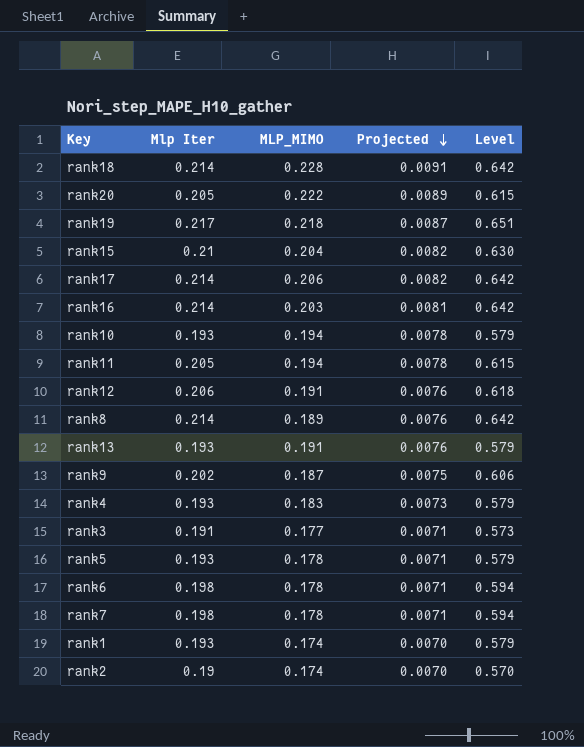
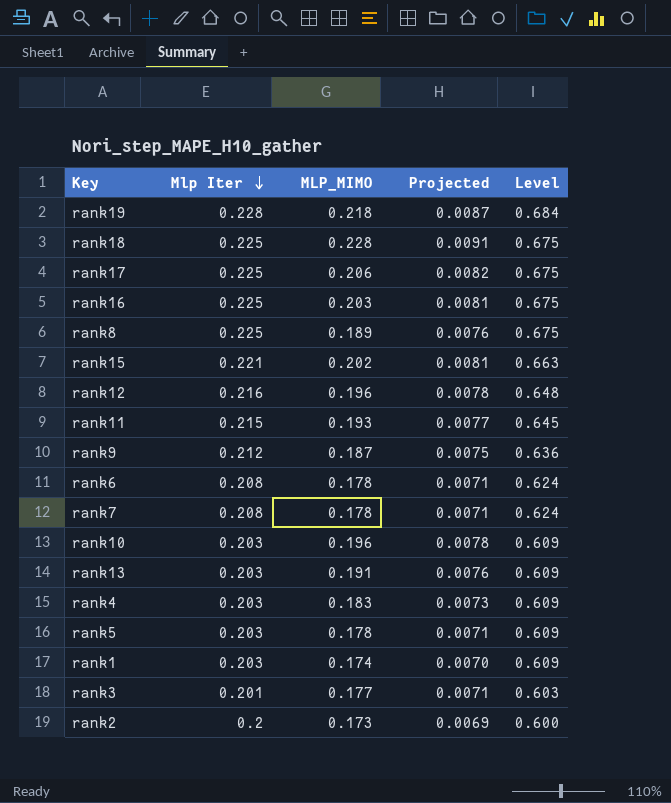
row order: Projected descending -> Mlp Iter descending
row rank20: 0.205 | 0.222 | 0.0089 | 0.615 -> none
rank19 | Mlp Iter: 0.217 -> 0.228
rank19 | Level: 0.651 -> 0.684
rank18 | Mlp Iter: 0.214 -> 0.225
rank18 | Level: 0.642 -> 0.675
rank17 | Mlp Iter: 0.214 -> 0.225
rank17 | Level: 0.642 -> 0.675
rank16 | Mlp Iter: 0.214 -> 0.225
rank16 | Level: 0.642 -> 0.675
rank8 | Mlp Iter: 0.214 -> 0.225
rank8 | Level: 0.642 -> 0.675
rank15 | Mlp Iter: 0.21 -> 0.221
rank15 | MLP_MIMO: 0.204 -> 0.202
rank15 | Projected: 0.0082 -> 0.0081
rank15 | Level: 0.630 -> 0.663
rank12 | Mlp Iter: 0.206 -> 0.216
rank12 | MLP_MIMO: 0.191 -> 0.196
rank12 | Projected: 0.0076 -> 0.0078
rank12 | Level: 0.618 -> 0.648
rank11 | Mlp Iter: 0.205 -> 0.215
rank11 | MLP_MIMO: 0.194 -> 0.193
rank11 | Projected: 0.0078 -> 0.0077
rank11 | Level: 0.615 -> 0.645
rank9 | Mlp Iter: 0.202 -> 0.212
rank9 | Level: 0.606 -> 0.636
rank6 | Mlp Iter: 0.198 -> 0.208
rank6 | Level: 0.594 -> 0.624
rank7 | Mlp Iter: 0.198 -> 0.208
rank7 | Level: 0.594 -> 0.624
rank10 | Mlp Iter: 0.193 -> 0.203
rank10 | MLP_MIMO: 0.194 -> 0.196
rank10 | Level: 0.579 -> 0.609
rank13 | Mlp Iter: 0.193 -> 0.203
rank13 | Level: 0.579 -> 0.609
rank4 | Mlp Iter: 0.193 -> 0.203
rank4 | Level: 0.579 -> 0.609
rank5 | Mlp Iter: 0.193 -> 0.203
rank5 | Level: 0.579 -> 0.609
rank1 | Mlp Iter: 0.193 -> 0.203
rank1 | Level: 0.579 -> 0.609
rank3 | Mlp Iter: 0.191 -> 0.201
rank3 | Level: 0.573 -> 0.603
rank2 | Mlp Iter: 0.19 -> 0.2
rank2 | MLP_MIMO: 0.174 -> 0.173
rank2 | Projected: 0.0070 -> 0.0069
rank2 | Level: 0.570 -> 0.600

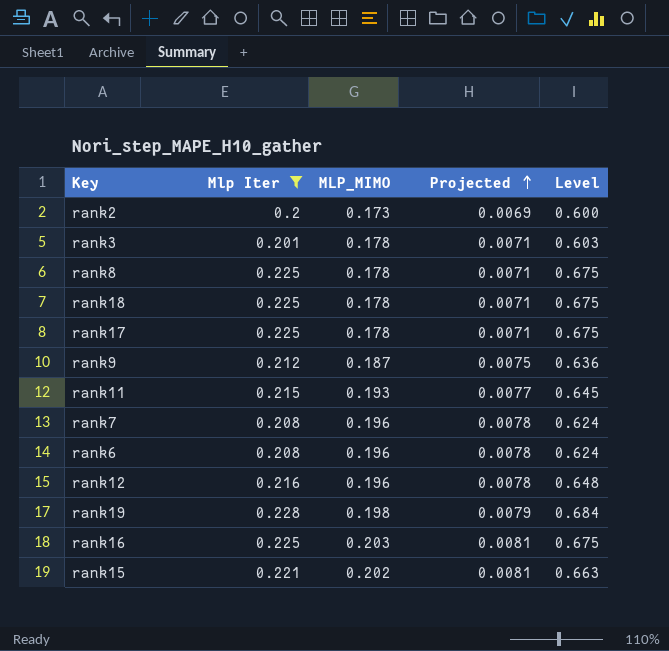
filter: none -> Mlp Iter != 0.203
row order: Mlp Iter descending -> Projected ascending
rank3 | MLP_MIMO: 0.177 -> 0.178
rank8 | MLP_MIMO: 0.189 -> 0.178
rank8 | Projected: 0.0076 -> 0.0071
rank18 | MLP_MIMO: 0.228 -> 0.178
rank18 | Projected: 0.0091 -> 0.0071
rank17 | MLP_MIMO: 0.206 -> 0.178
rank17 | Projected: 0.0082 -> 0.0071
rank7 | MLP_MIMO: 0.178 -> 0.196
rank7 | Projected: 0.0071 -> 0.0078
rank6 | MLP_MIMO: 0.178 -> 0.196
rank6 | Projected: 0.0071 -> 0.0078
rank19 | MLP_MIMO: 0.218 -> 0.198
rank19 | Projected: 0.0087 -> 0.0079

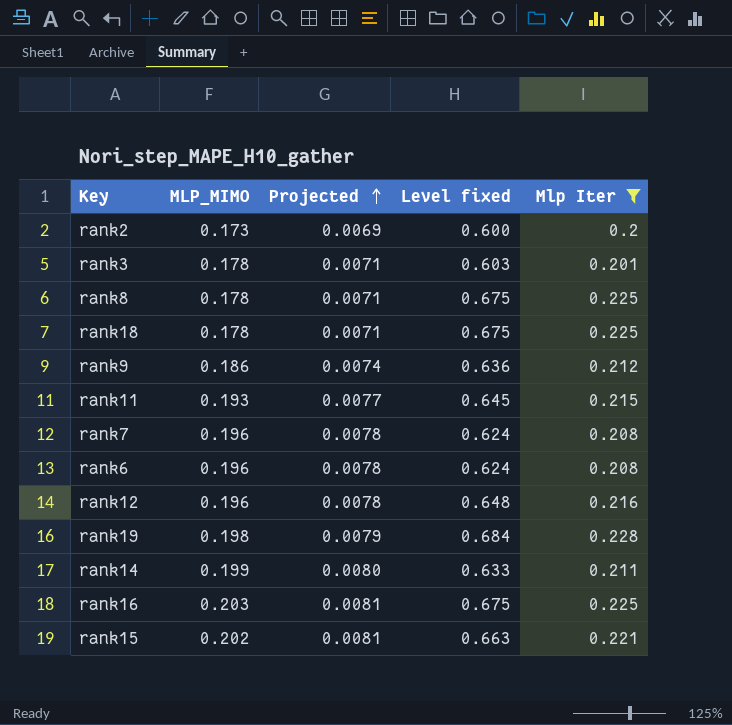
column name: Level -> Level fixed
column Mlp Iter | position: 2 -> 5
row rank17: 0.225 | 0.178 | 0.0071 | 0.675 -> none
rank9 | MLP_MIMO: 0.187 -> 0.186
rank9 | Projected: 0.0075 -> 0.0074
row rank14: none -> 0.199 | 0.0080 | 0.633 | 0.211

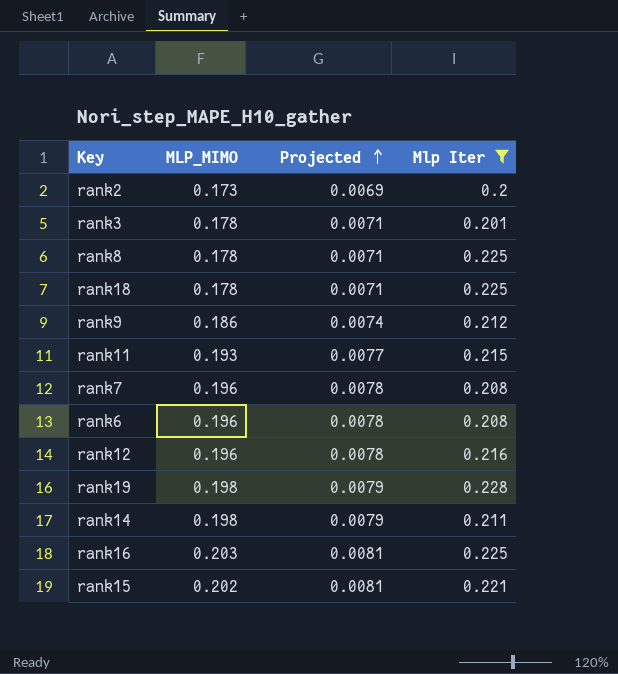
column Level fixed | formula: [Mlp Iter] * 3 -> none
rank14 | MLP_MIMO: 0.199 -> 0.198
rank14 | Projected: 0.0080 -> 0.0079

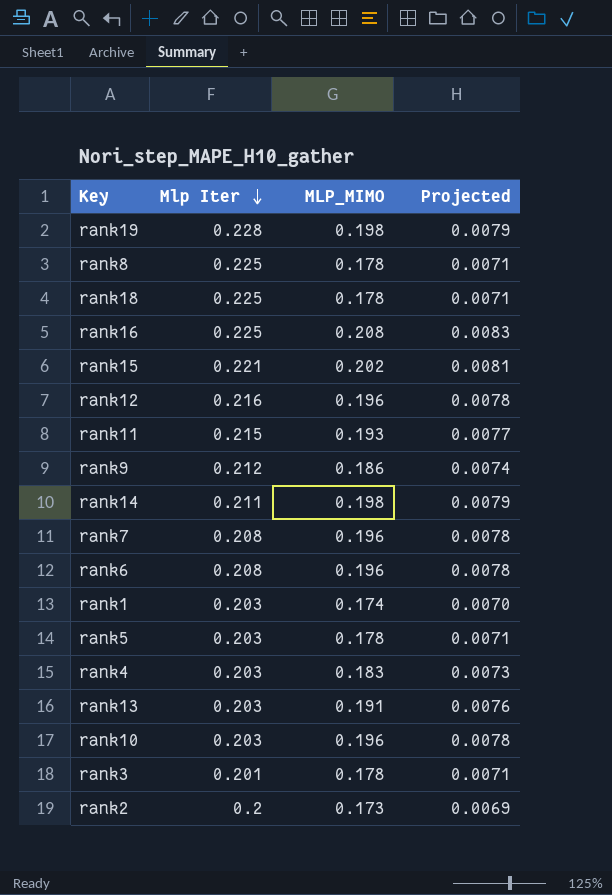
filter: Mlp Iter != 0.203 -> none
row order: Projected ascending -> Mlp Iter descending
column Mlp Iter | position: 4 -> 2
rank16 | MLP_MIMO: 0.203 -> 0.208
rank16 | Projected: 0.0081 -> 0.0083

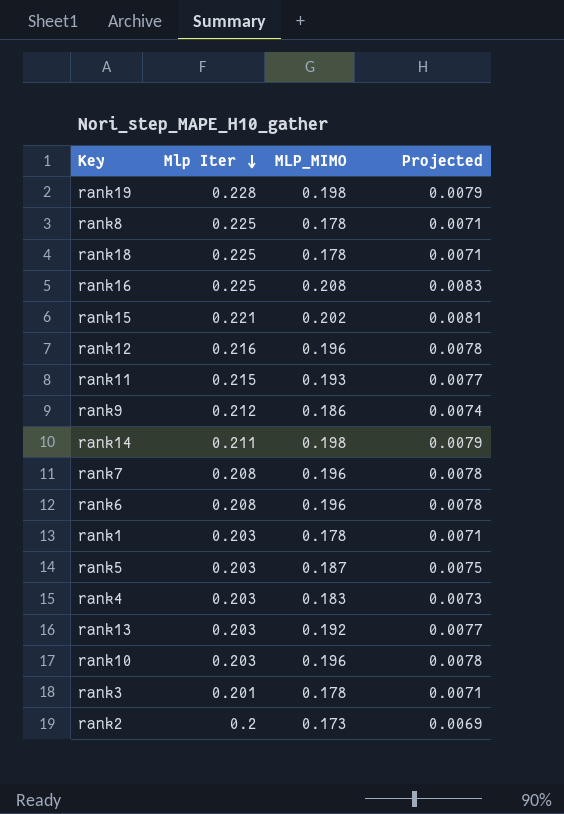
rank1 | MLP_MIMO: 0.174 -> 0.178
rank1 | Projected: 0.0070 -> 0.0071
rank5 | MLP_MIMO: 0.178 -> 0.187
rank5 | Projected: 0.0071 -> 0.0075
rank13 | MLP_MIMO: 0.191 -> 0.192
rank13 | Projected: 0.0076 -> 0.0077

